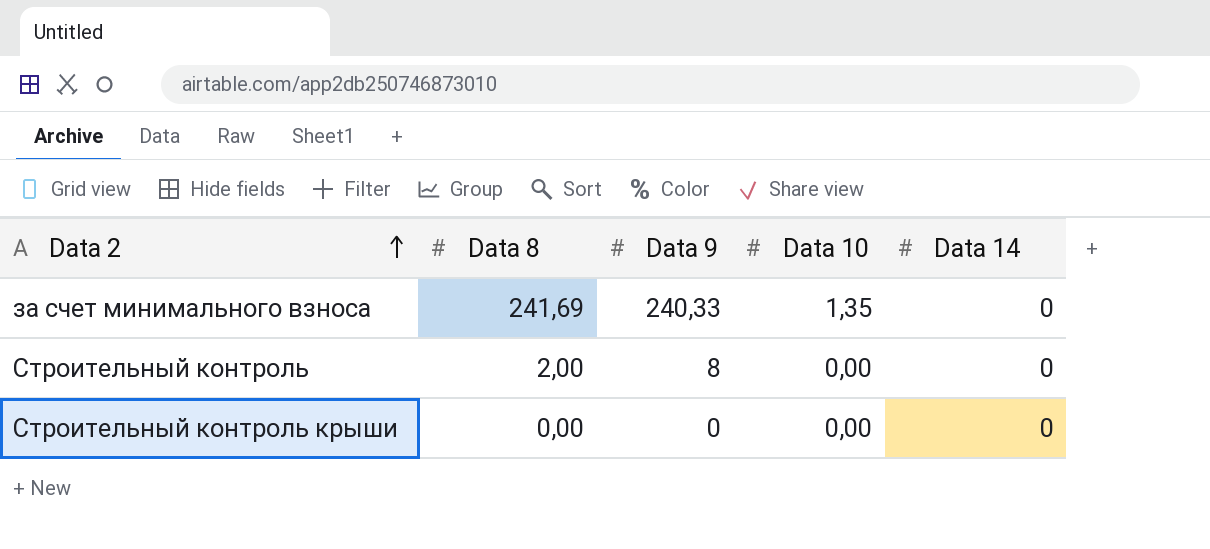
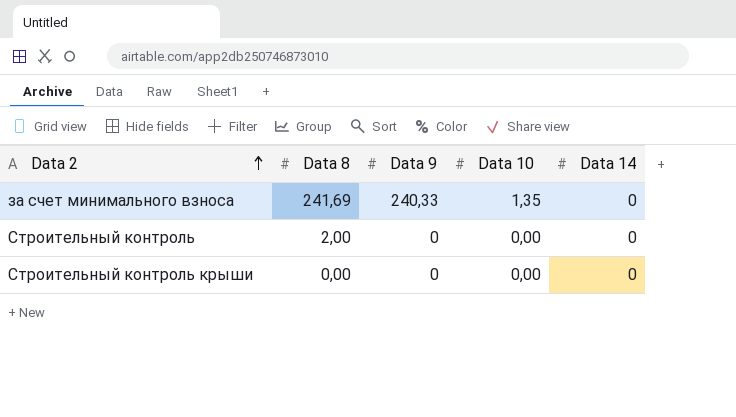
Строительный контроль | Data 9: 8 -> 0

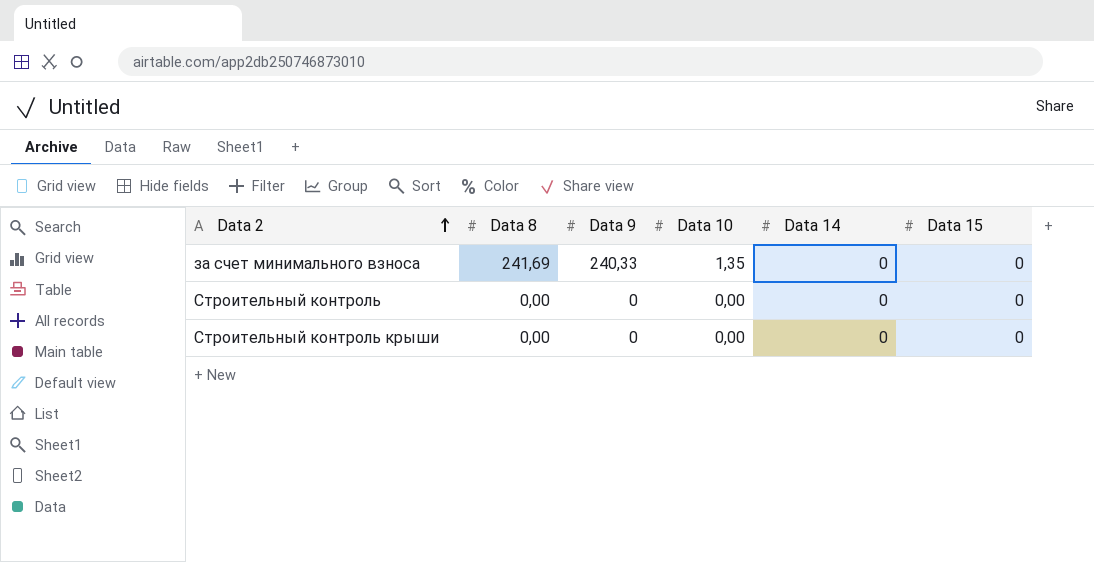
column Data 15 | position: none -> 6
Строительный контроль | Data 8: 2,00 -> 0,00

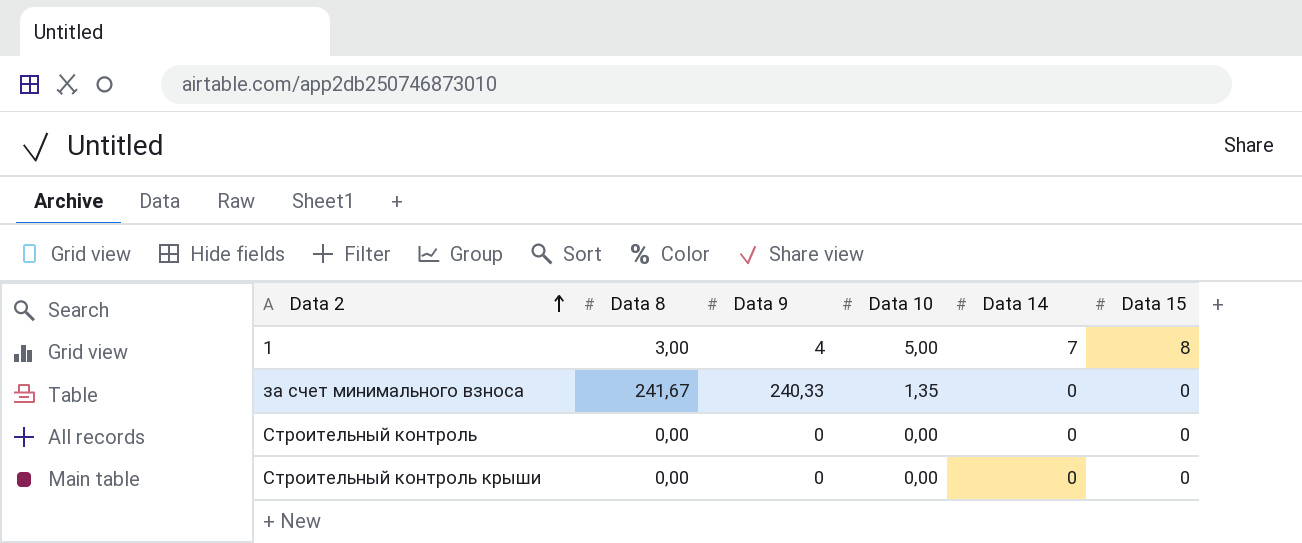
row 1: none -> 3,00 | 4 | 5,00 | 7 | 8
за счет минимального взноса | Data 8: 241,69 -> 241,67

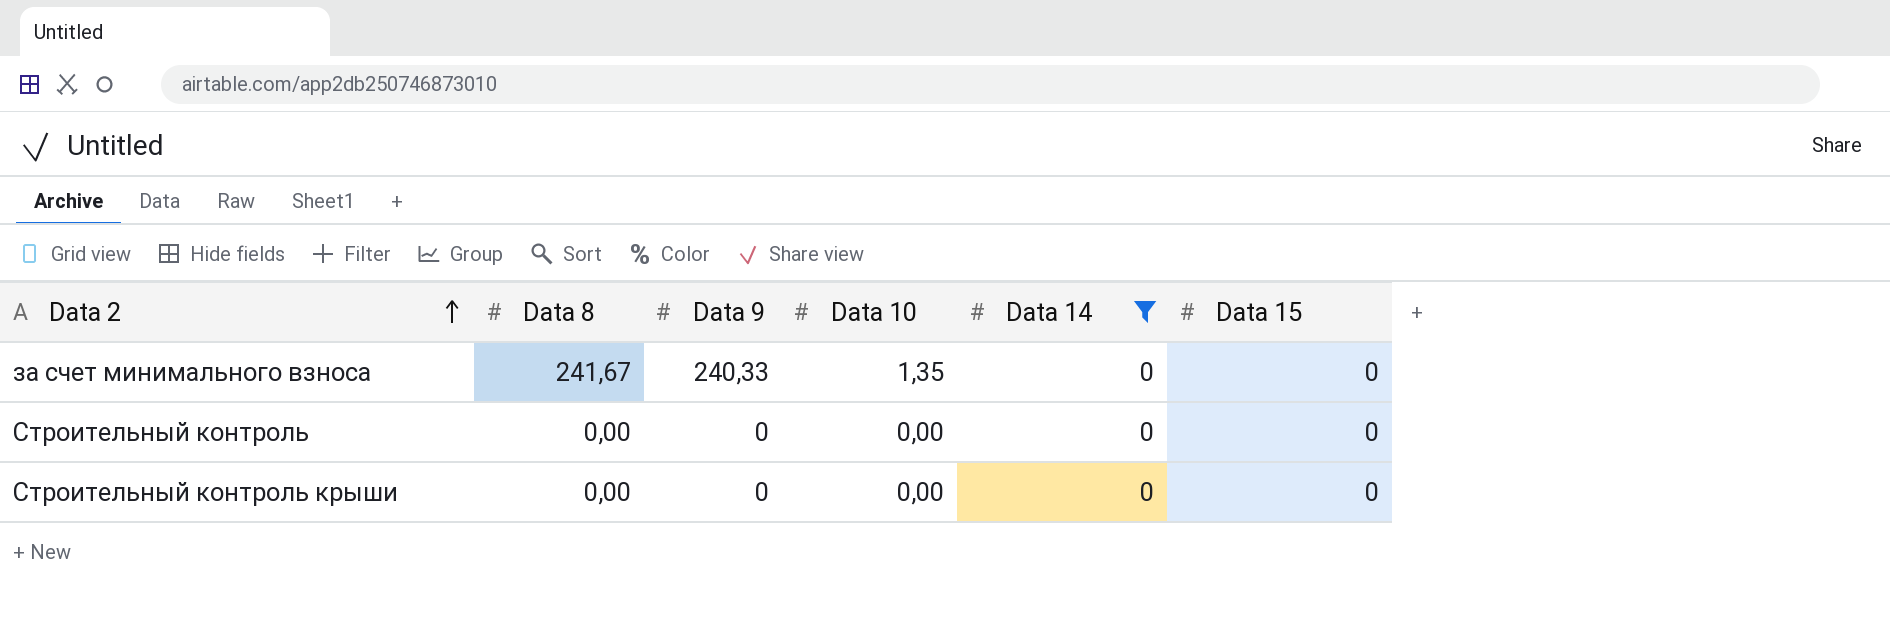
filter: none -> Data 14 = 0

